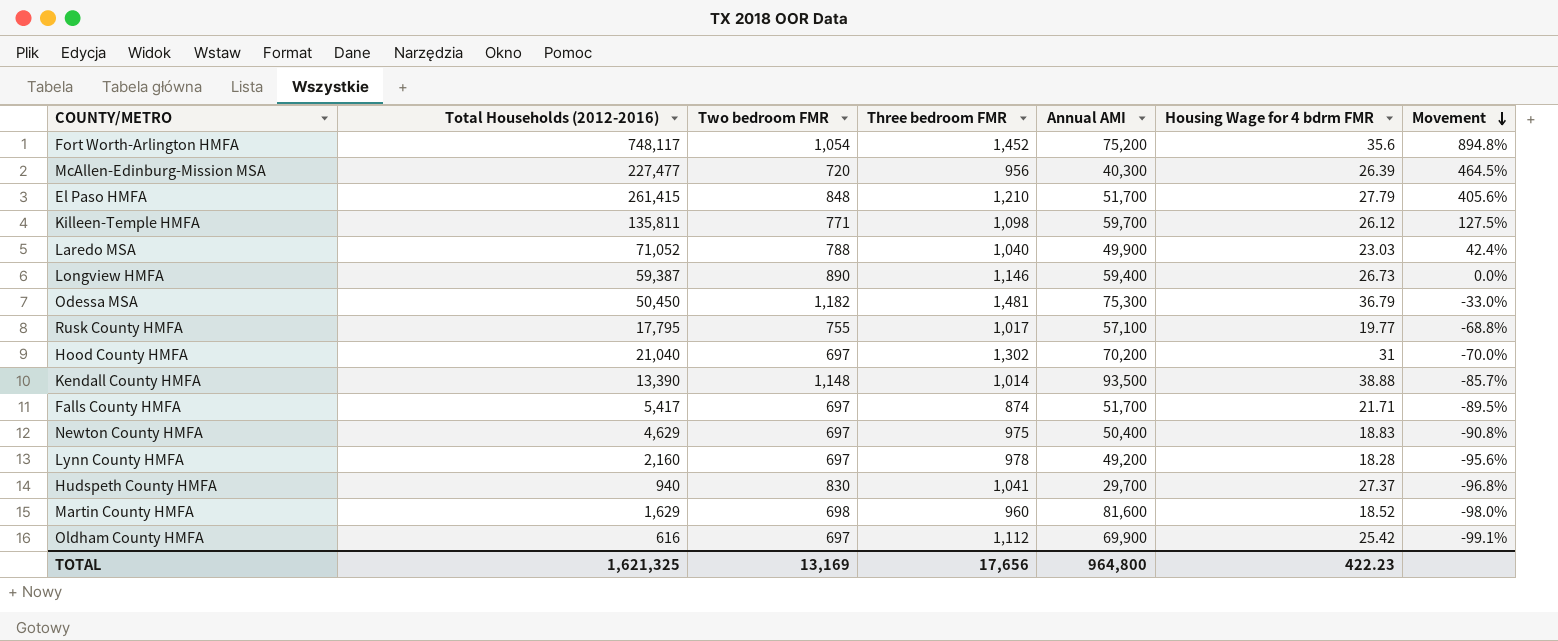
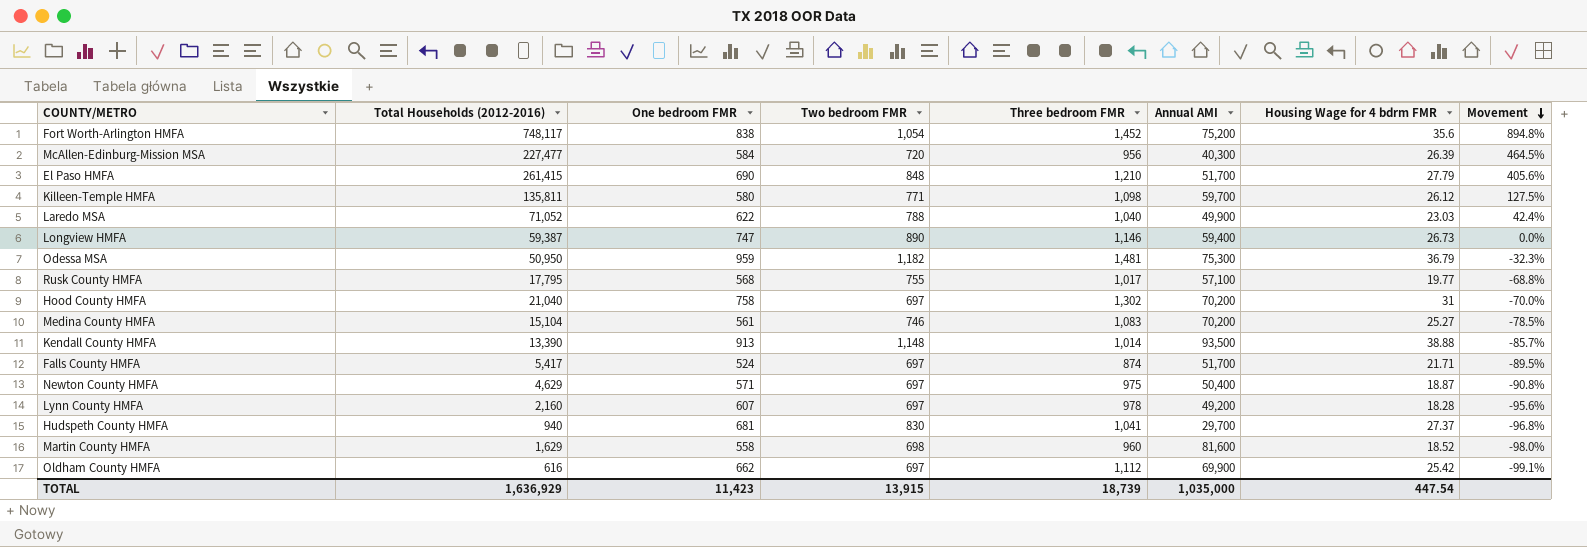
column One bedroom FMR | position: none -> 3
Odessa MSA | Total Households (2012-2016): 50,450 -> 50,950
Odessa MSA | Movement: -33.0% -> -32.3%
row Medina County HMFA: none -> 15,104 | 561 | 746 | 1,083 | 70,200 | 25.27 | -78.5%
Newton County HMFA | Housing Wage for 4 bdrm FMR: 18.83 -> 18.87
TOTAL | Total Households (2012-2016): 1,621,325 -> 1,636,929
TOTAL | Two bedroom FMR: 13,169 -> 13,915
TOTAL | Three bedroom FMR: 17,656 -> 18,739
TOTAL | Annual AMI: 964,800 -> 1,035,000
TOTAL | Housing Wage for 4 bdrm FMR: 422.23 -> 447.54

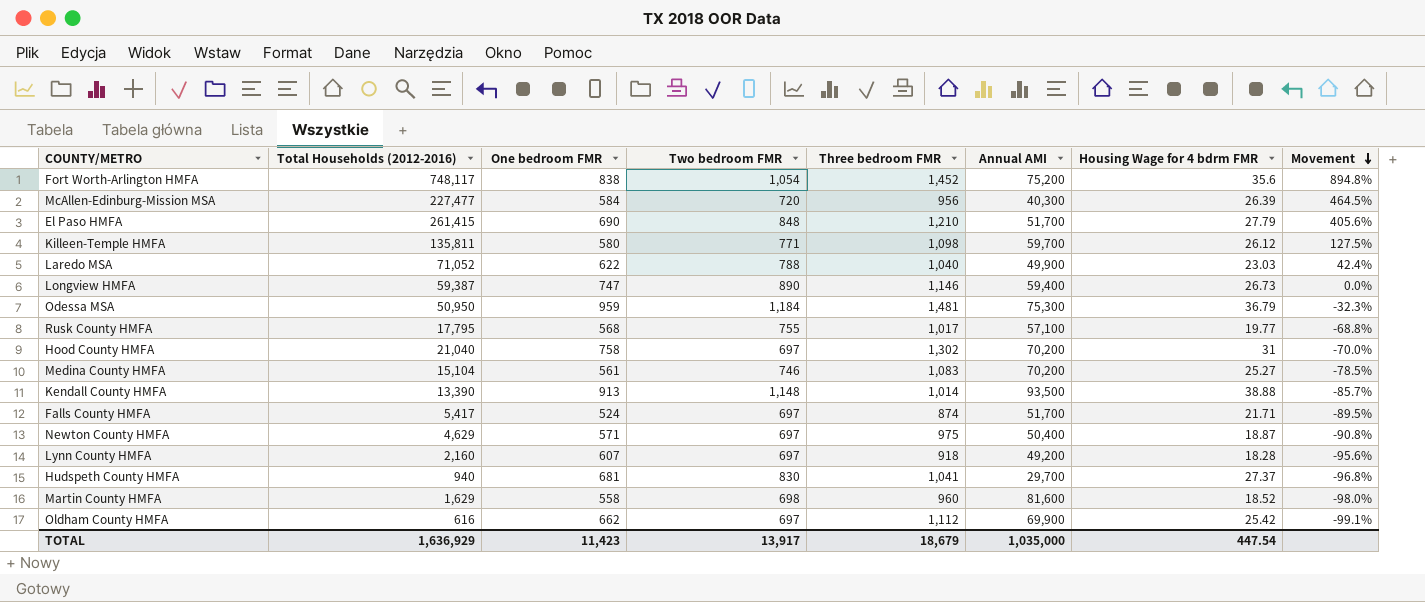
Odessa MSA | Two bedroom FMR: 1,182 -> 1,184
Lynn County HMFA | Three bedroom FMR: 978 -> 918
TOTAL | Two bedroom FMR: 13,915 -> 13,917
TOTAL | Three bedroom FMR: 18,739 -> 18,679

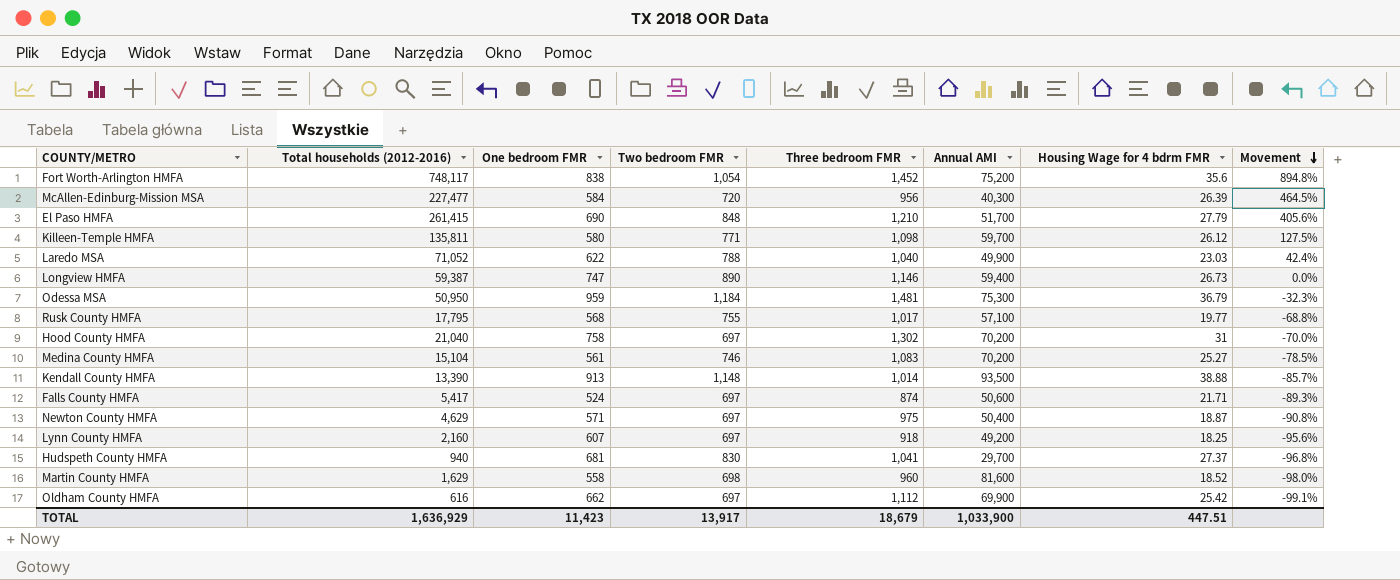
column name: Total Households (2012-2016) -> Total households (2012-2016)
Falls County HMFA | Annual AMI: 51,700 -> 50,600
Falls County HMFA | Movement: -89.5% -> -89.3%
Lynn County HMFA | Housing Wage for 4 bdrm FMR: 18.28 -> 18.25
TOTAL | Annual AMI: 1,035,000 -> 1,033,900
TOTAL | Housing Wage for 4 bdrm FMR: 447.54 -> 447.51

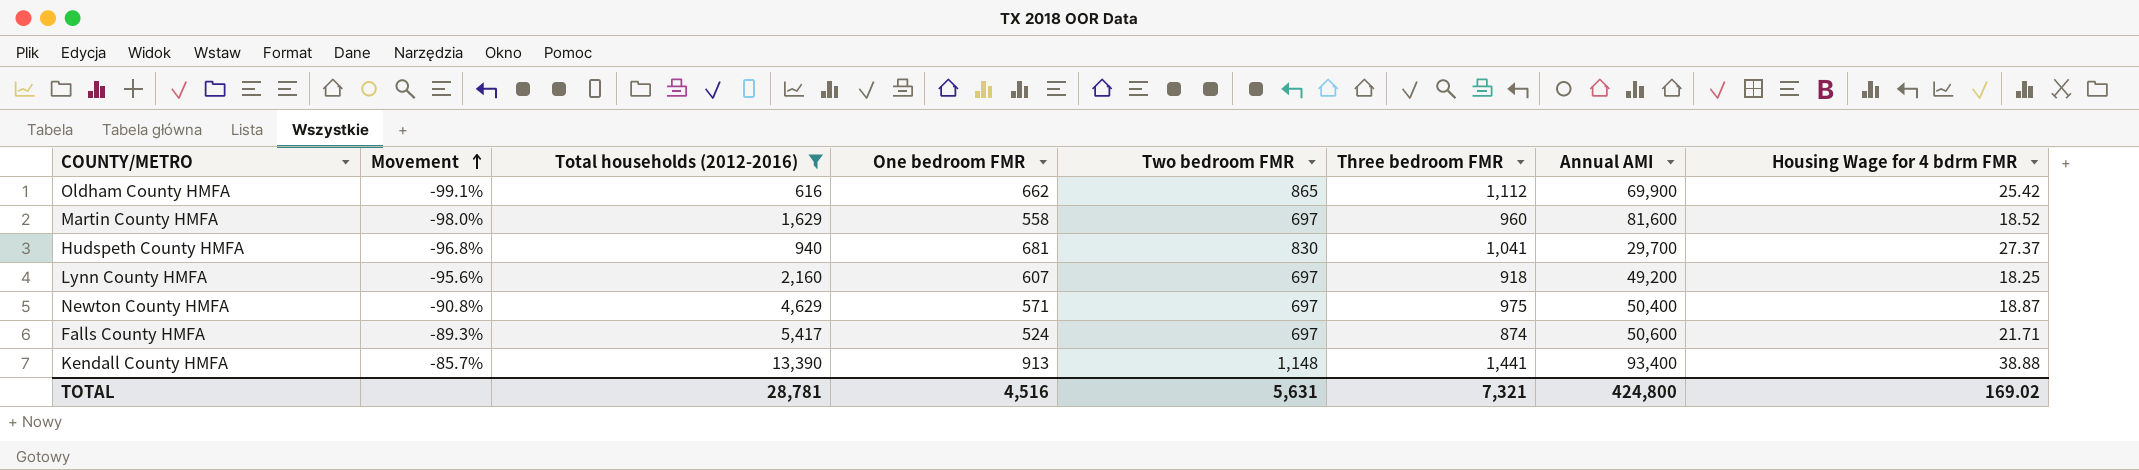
filter: none -> Total households (2012-2016) <= 13,390
row order: Movement descending -> Movement ascending
column Movement | position: 8 -> 2
Oldham County HMFA | Two bedroom FMR: 697 -> 865
Martin County HMFA | Two bedroom FMR: 698 -> 697
Kendall County HMFA | Three bedroom FMR: 1,014 -> 1,441
Kendall County HMFA | Annual AMI: 93,500 -> 93,400
TOTAL | Total households (2012-2016): 1,636,929 -> 28,781
TOTAL | One bedroom FMR: 11,423 -> 4,516
TOTAL | Two bedroom FMR: 13,917 -> 5,631
TOTAL | Three bedroom FMR: 18,679 -> 7,321
TOTAL | Annual AMI: 1,033,900 -> 424,800
TOTAL | Housing Wage for 4 bdrm FMR: 447.51 -> 169.02

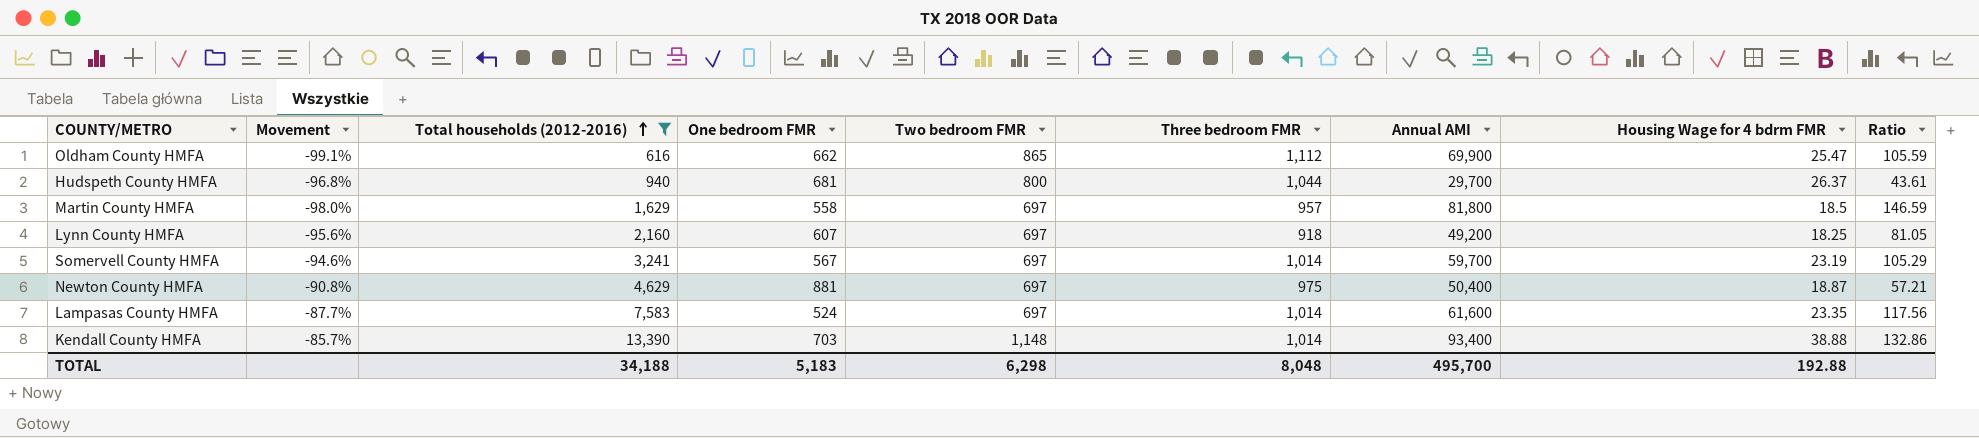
row order: Movement ascending -> Total households (2012-2016) ascending
column Ratio | formula: none -> [Annual AMI] / [One bedroom FMR]
row Falls County HMFA: -89.3% | 5,417 | 524 | 697 | 874 | 50,600 | 21.71 -> none
Oldham County HMFA | Housing Wage for 4 bdrm FMR: 25.42 -> 25.47
Hudspeth County HMFA | Two bedroom FMR: 830 -> 800
Hudspeth County HMFA | Three bedroom FMR: 1,041 -> 1,044
Hudspeth County HMFA | Housing Wage for 4 bdrm FMR: 27.37 -> 26.37
Martin County HMFA | Three bedroom FMR: 960 -> 957
Martin County HMFA | Annual AMI: 81,600 -> 81,800
Martin County HMFA | Housing Wage for 4 bdrm FMR: 18.52 -> 18.5
row Somervell County HMFA: none -> -94.6% | 3,241 | 567 | 697 | 1,014 | 59,700 | 23.19 | 105.29
Newton County HMFA | One bedroom FMR: 571 -> 881
row Lampasas County HMFA: none -> -87.7% | 7,583 | 524 | 697 | 1,014 | 61,600 | 23.35 | 117.56
Kendall County HMFA | One bedroom FMR: 913 -> 703
Kendall County HMFA | Three bedroom FMR: 1,441 -> 1,014
TOTAL | Total households (2012-2016): 28,781 -> 34,188
TOTAL | One bedroom FMR: 4,516 -> 5,183
TOTAL | Two bedroom FMR: 5,631 -> 6,298
TOTAL | Three bedroom FMR: 7,321 -> 8,048
TOTAL | Annual AMI: 424,800 -> 495,700
TOTAL | Housing Wage for 4 bdrm FMR: 169.02 -> 192.88

